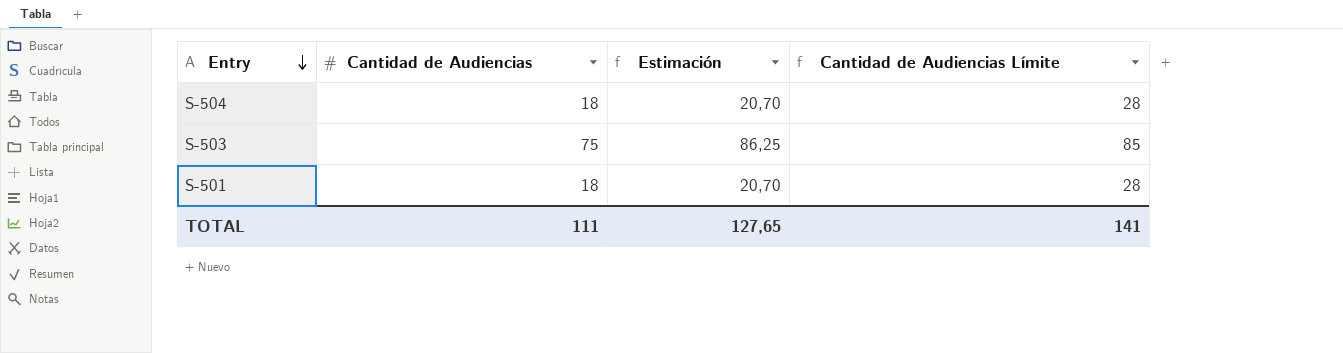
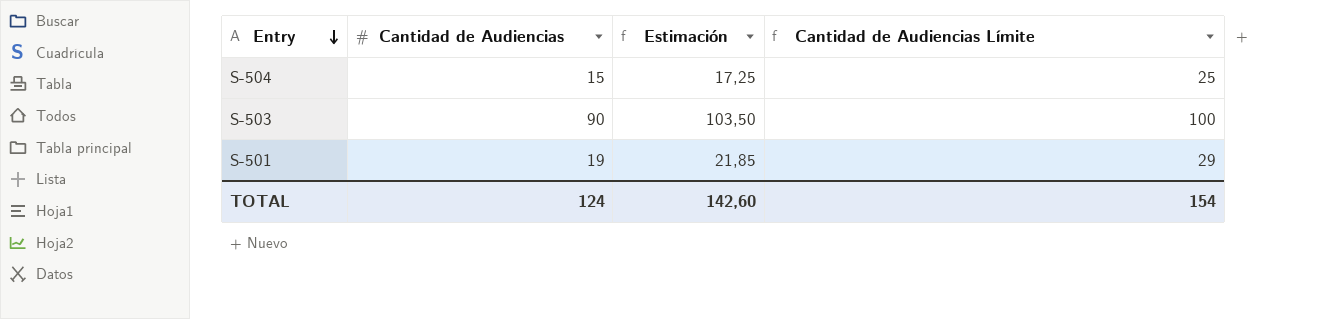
S-504 | Cantidad de Audiencias: 18 -> 15
S-504 | Estimación: 20,70 -> 17,25
S-504 | Cantidad de Audiencias Límite: 28 -> 25
S-503 | Cantidad de Audiencias: 75 -> 90
S-503 | Estimación: 86,25 -> 103,50
S-503 | Cantidad de Audiencias Límite: 85 -> 100
S-501 | Cantidad de Audiencias: 18 -> 19
S-501 | Estimación: 20,70 -> 21,85
S-501 | Cantidad de Audiencias Límite: 28 -> 29
TOTAL | Cantidad de Audiencias: 111 -> 124
TOTAL | Estimación: 127,65 -> 142,60
TOTAL | Cantidad de Audiencias Límite: 141 -> 154

